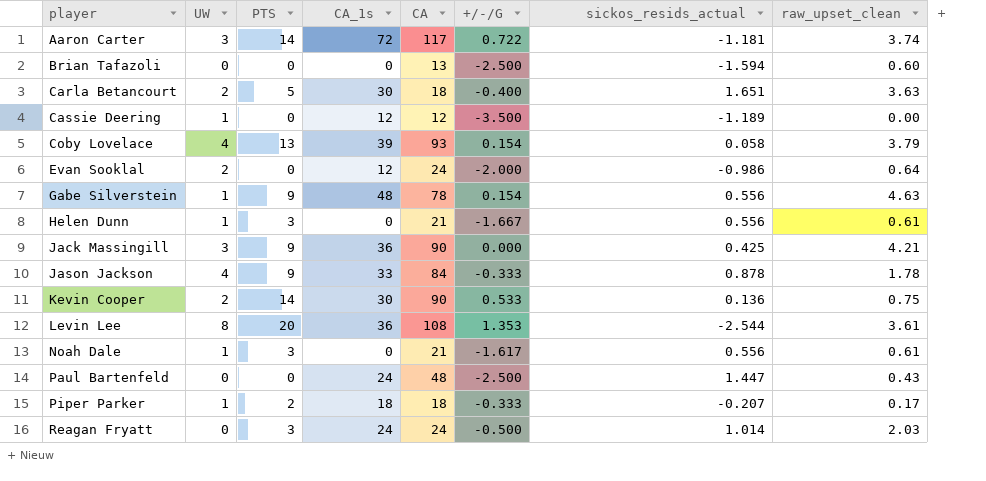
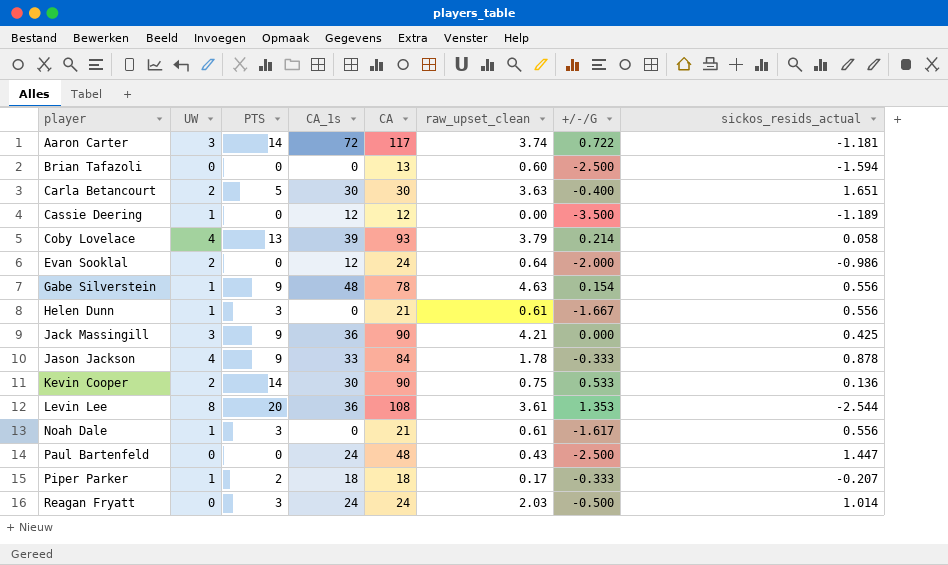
column raw_upset_clean | position: 8 -> 6
Carla Betancourt | CA: 18 -> 30
Coby Lovelace | +/-/G: 0.154 -> 0.214

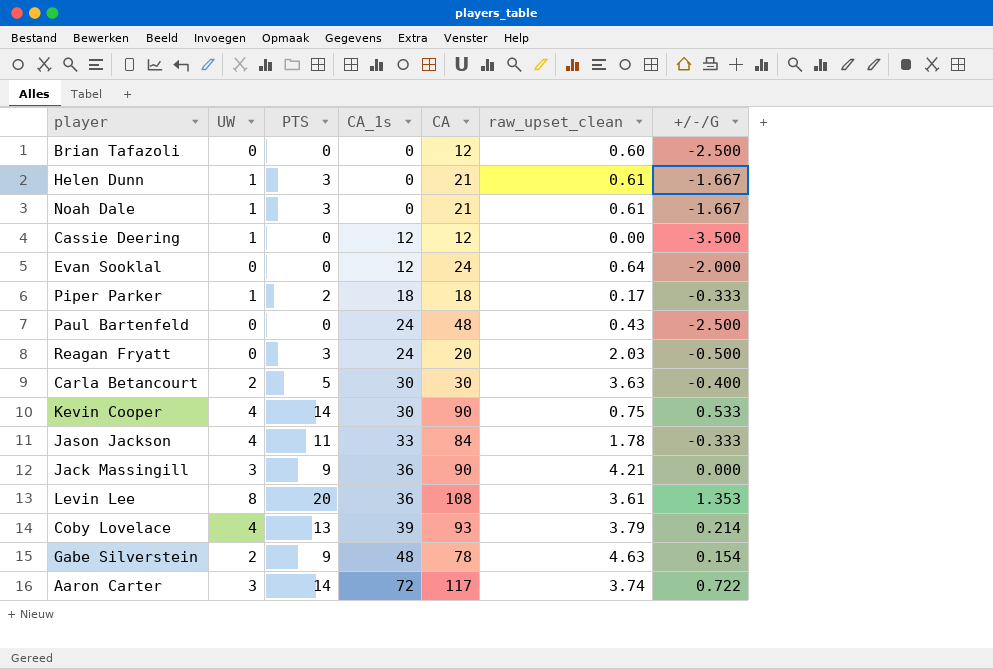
row order: player ascending -> CA_1s ascending
column sickos_resids_actual | position: 8 -> none
Brian Tafazoli | CA: 13 -> 12
Noah Dale | +/-/G: -1.617 -> -1.667
Evan Sooklal | UW: 2 -> 0
Reagan Fryatt | CA: 24 -> 20
Kevin Cooper | UW: 2 -> 4
Jason Jackson | PTS: 9 -> 11
Gabe Silverstein | UW: 1 -> 2

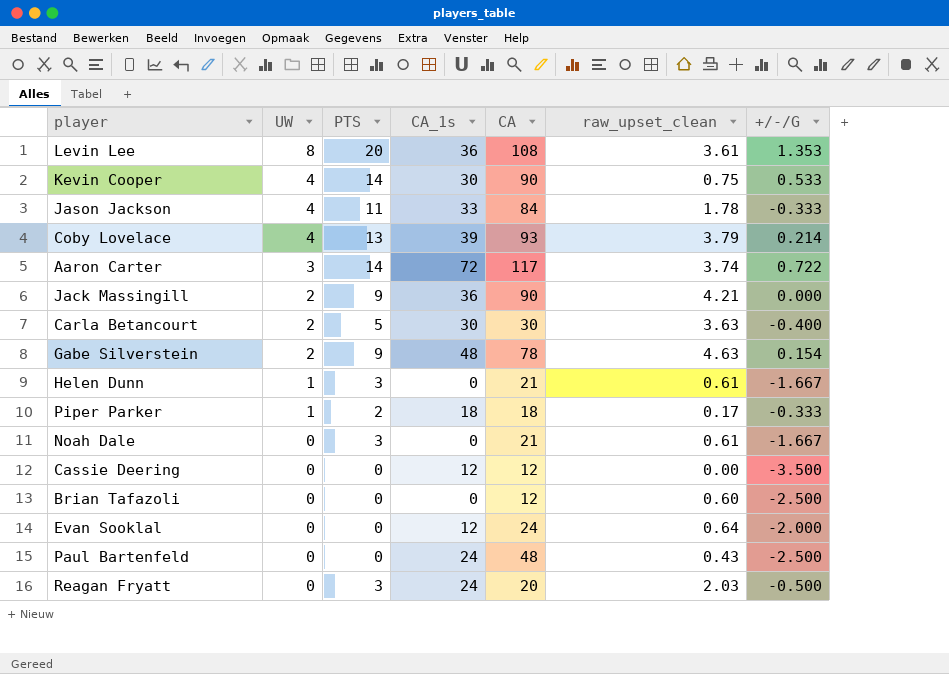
row order: CA_1s ascending -> UW descending
Jack Massingill | UW: 3 -> 2
Noah Dale | UW: 1 -> 0
Cassie Deering | UW: 1 -> 0

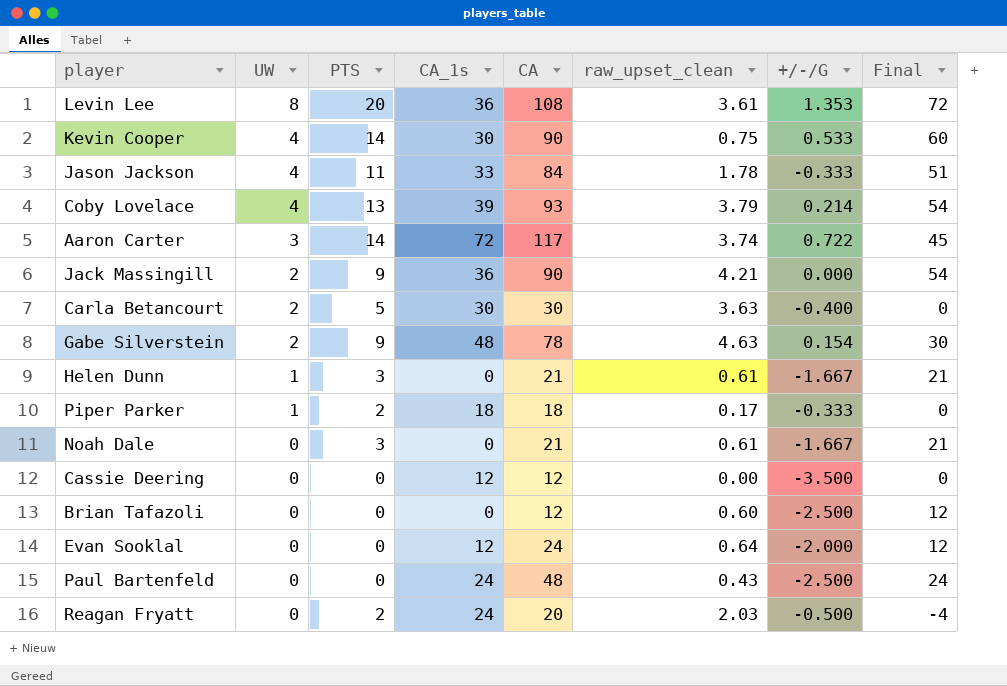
column Final | formula: none -> [CA] - [CA_1s]
Reagan Fryatt | PTS: 3 -> 2

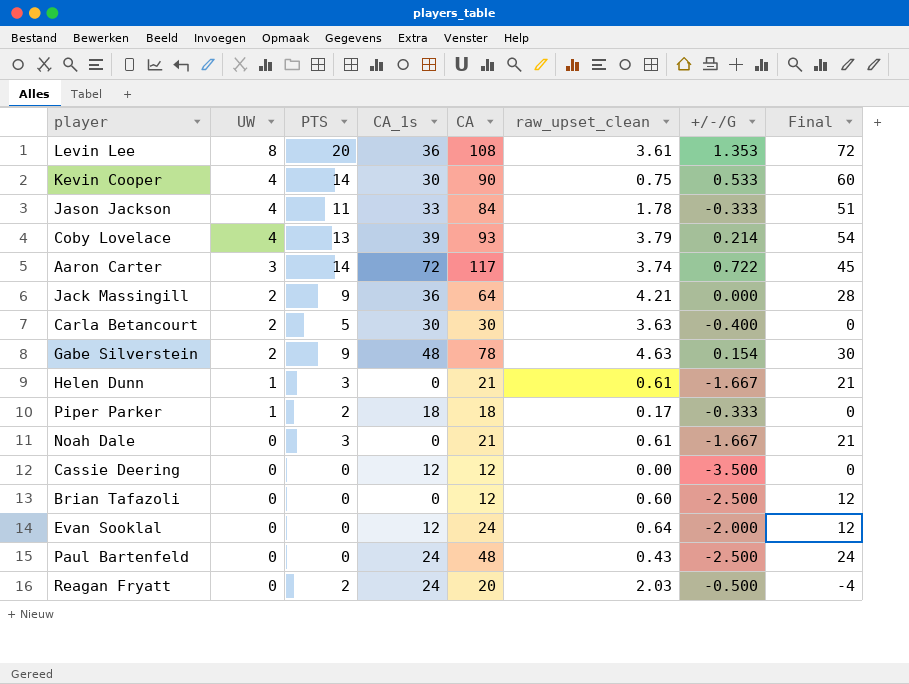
Jack Massingill | CA: 90 -> 64
Jack Massingill | Final: 54 -> 28

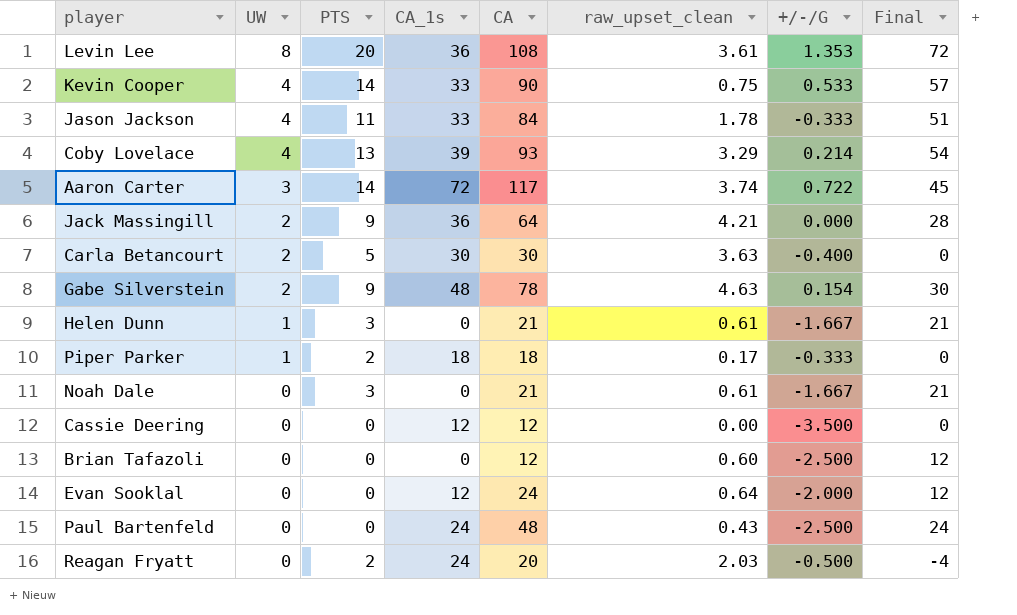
Kevin Cooper | CA_1s: 30 -> 33
Kevin Cooper | Final: 60 -> 57
Coby Lovelace | raw_upset_clean: 3.79 -> 3.29

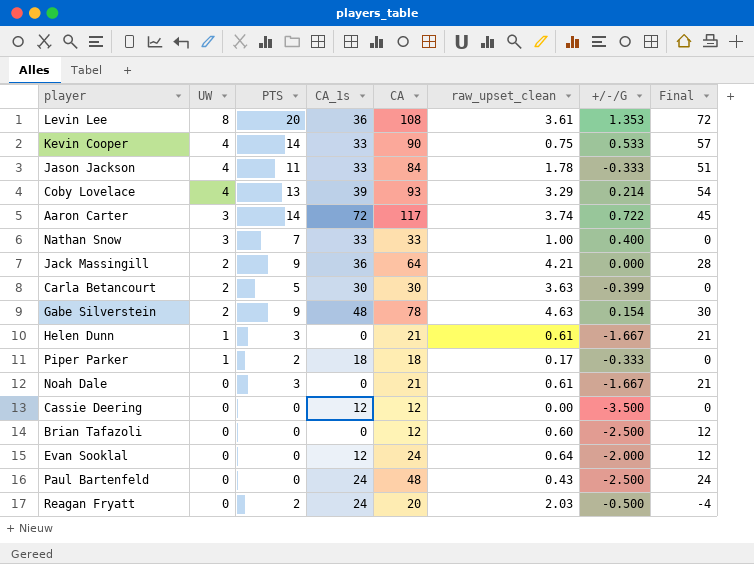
row Nathan Snow: none -> 3 | 7 | 33 | 33 | 1.00 | 0.400 | 0
Carla Betancourt | +/-/G: -0.400 -> -0.399

